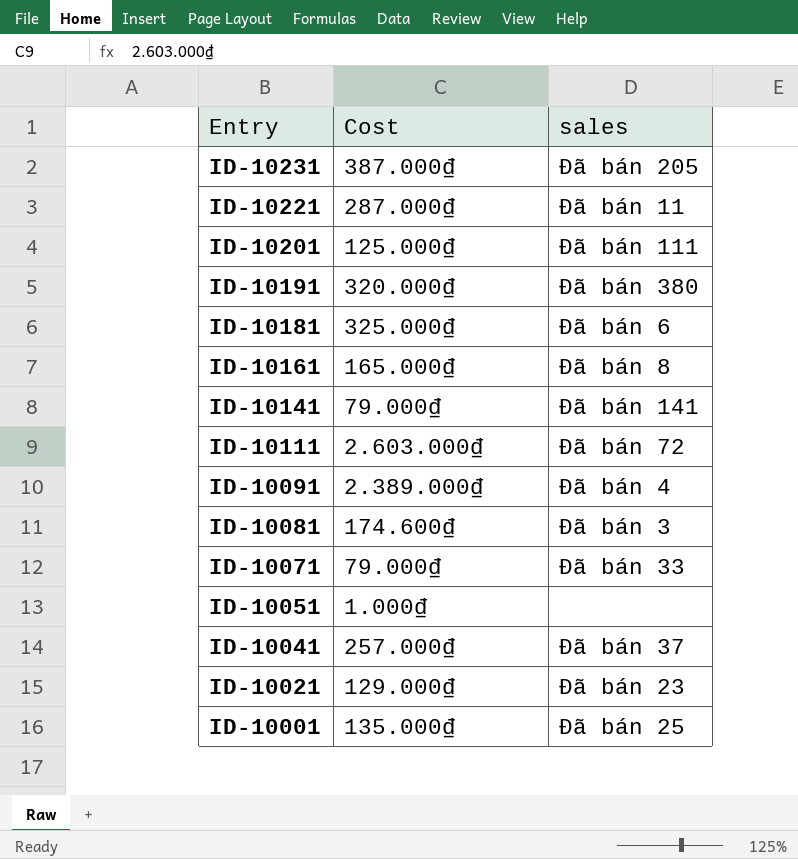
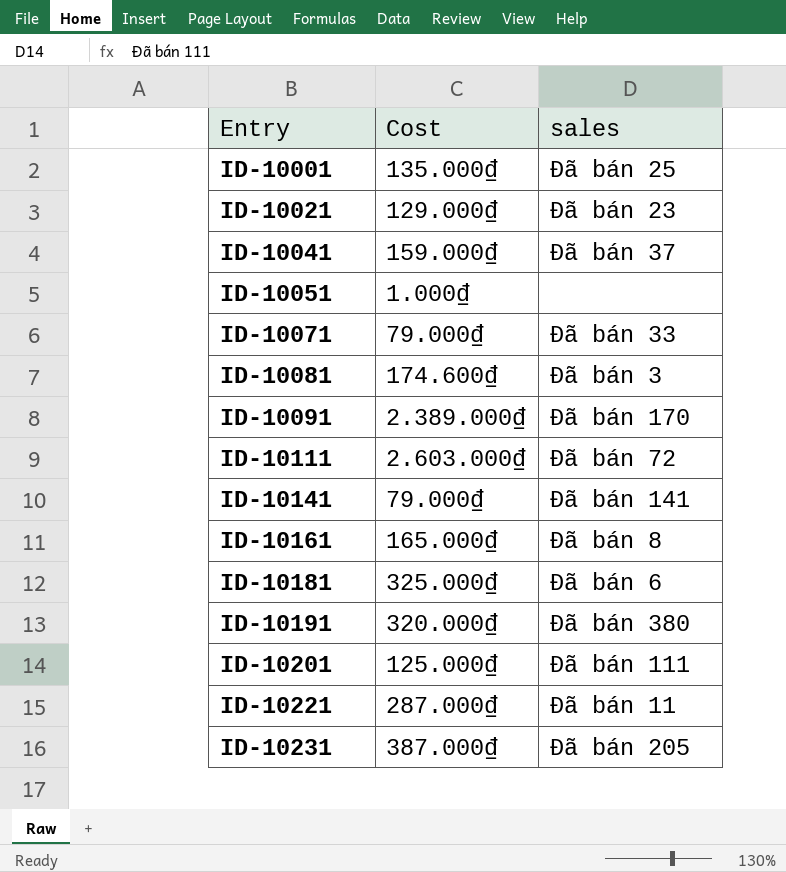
row order: Entry descending -> Entry ascending
ID-10041 | Cost: 257.000₫ -> 159.000₫
ID-10091 | sales: Đã bán 4 -> Đã bán 170

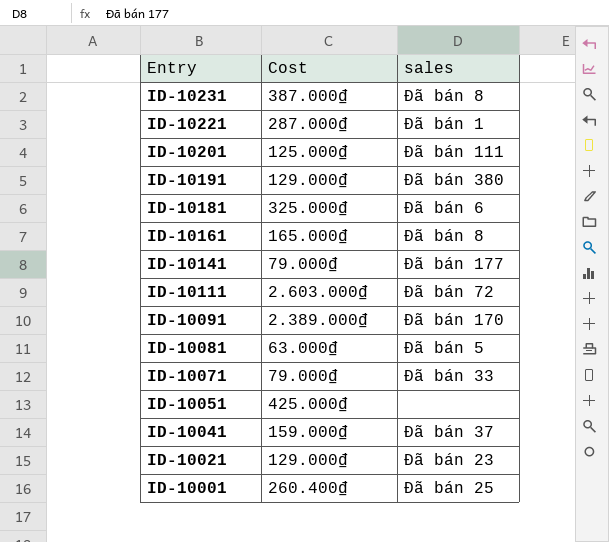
row order: Entry ascending -> Entry descending
ID-10231 | sales: Đã bán 205 -> Đã bán 8
ID-10221 | sales: Đã bán 11 -> Đã bán 1
ID-10191 | Cost: 320.000₫ -> 129.000₫
ID-10141 | sales: Đã bán 141 -> Đã bán 177
ID-10081 | Cost: 174.600₫ -> 63.000₫
ID-10081 | sales: Đã bán 3 -> Đã bán 5
ID-10051 | Cost: 1.000₫ -> 425.000₫
ID-10001 | Cost: 135.000₫ -> 260.400₫

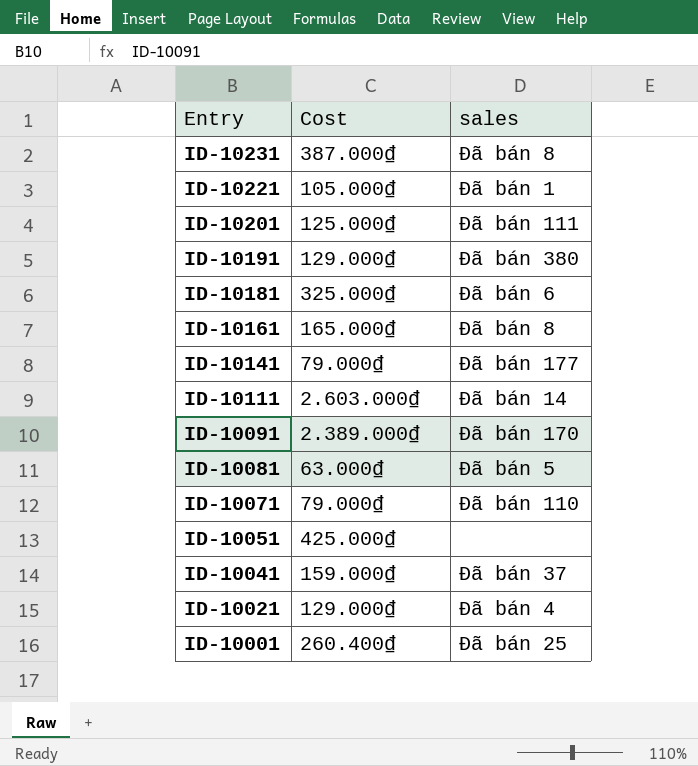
ID-10221 | Cost: 287.000₫ -> 105.000₫
ID-10111 | sales: Đã bán 72 -> Đã bán 14
ID-10071 | sales: Đã bán 33 -> Đã bán 110
ID-10021 | sales: Đã bán 23 -> Đã bán 4

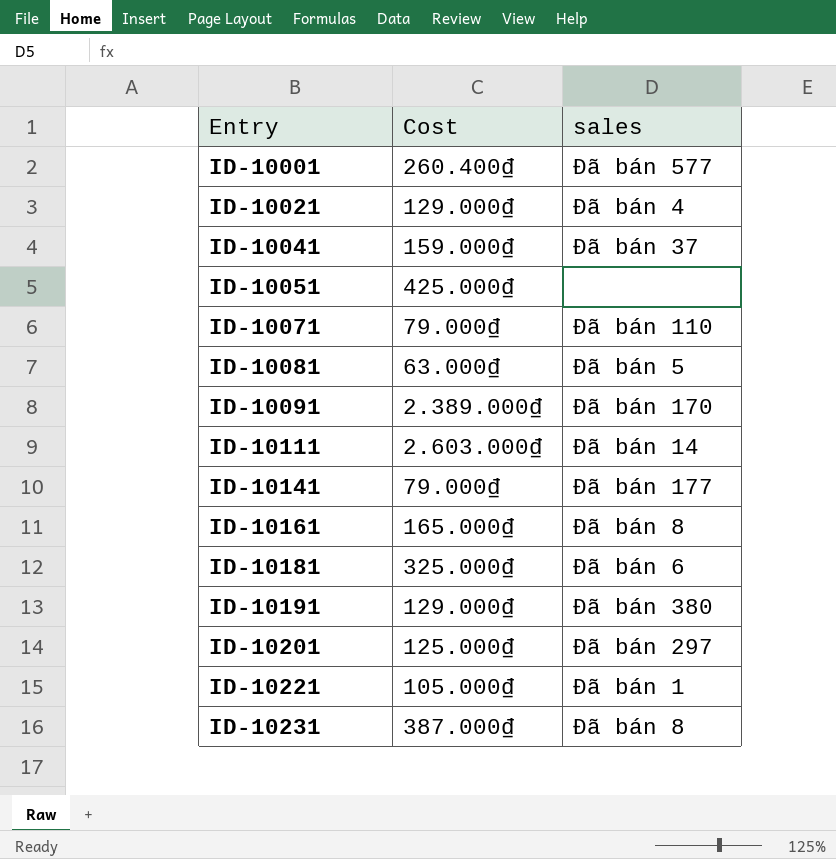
row order: Entry descending -> Entry ascending
ID-10001 | sales: Đã bán 25 -> Đã bán 577
ID-10201 | sales: Đã bán 111 -> Đã bán 297

